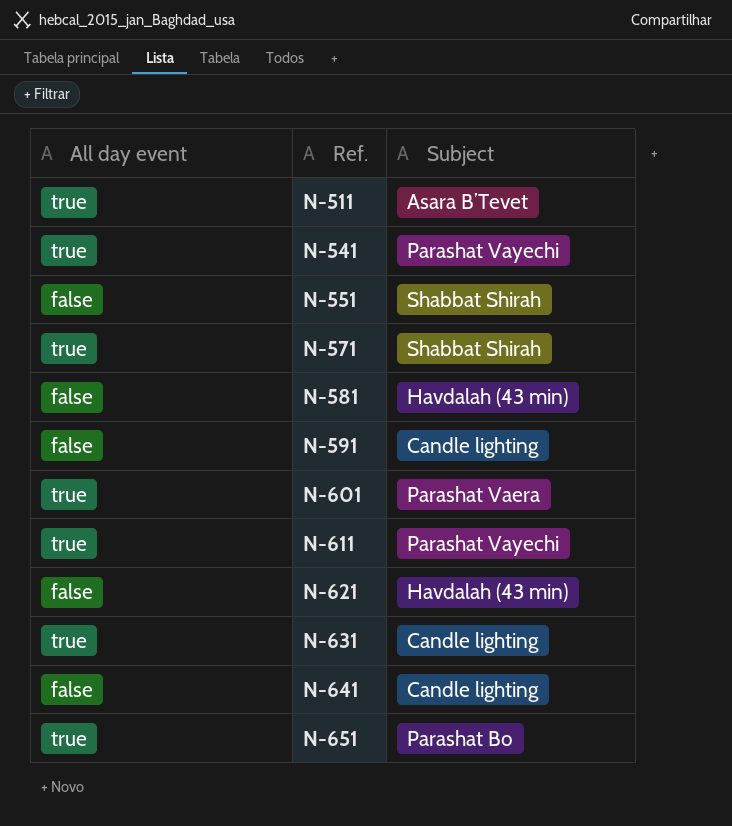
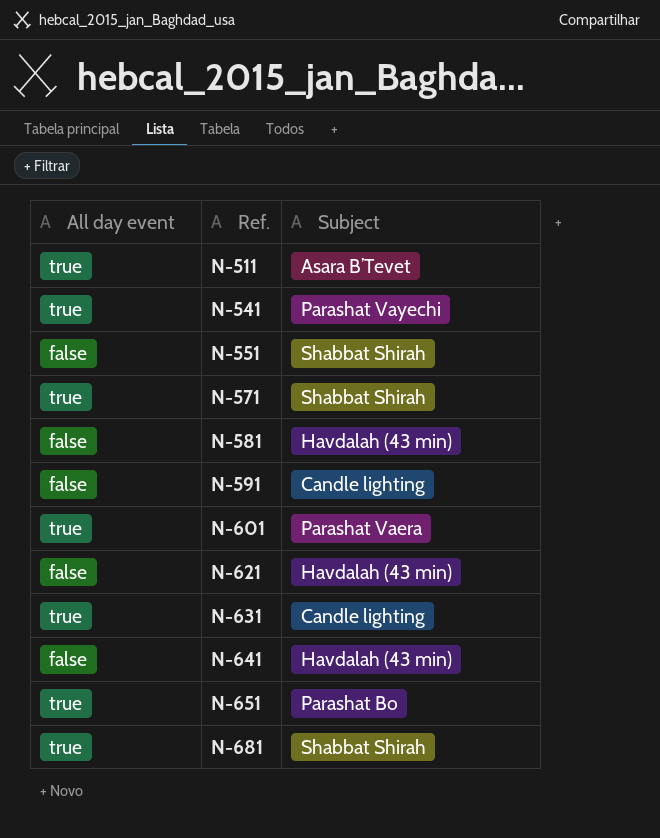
row N-611: true | Parashat Vayechi -> none
N-641 | Subject: Candle lighting -> Havdalah (43 min)
row N-681: none -> true | Shabbat Shirah

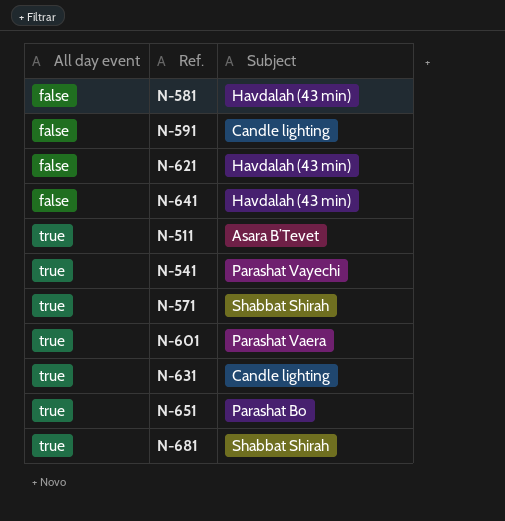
row order: Ref. ascending -> All day event ascending
row N-551: false | Shabbat Shirah -> none

